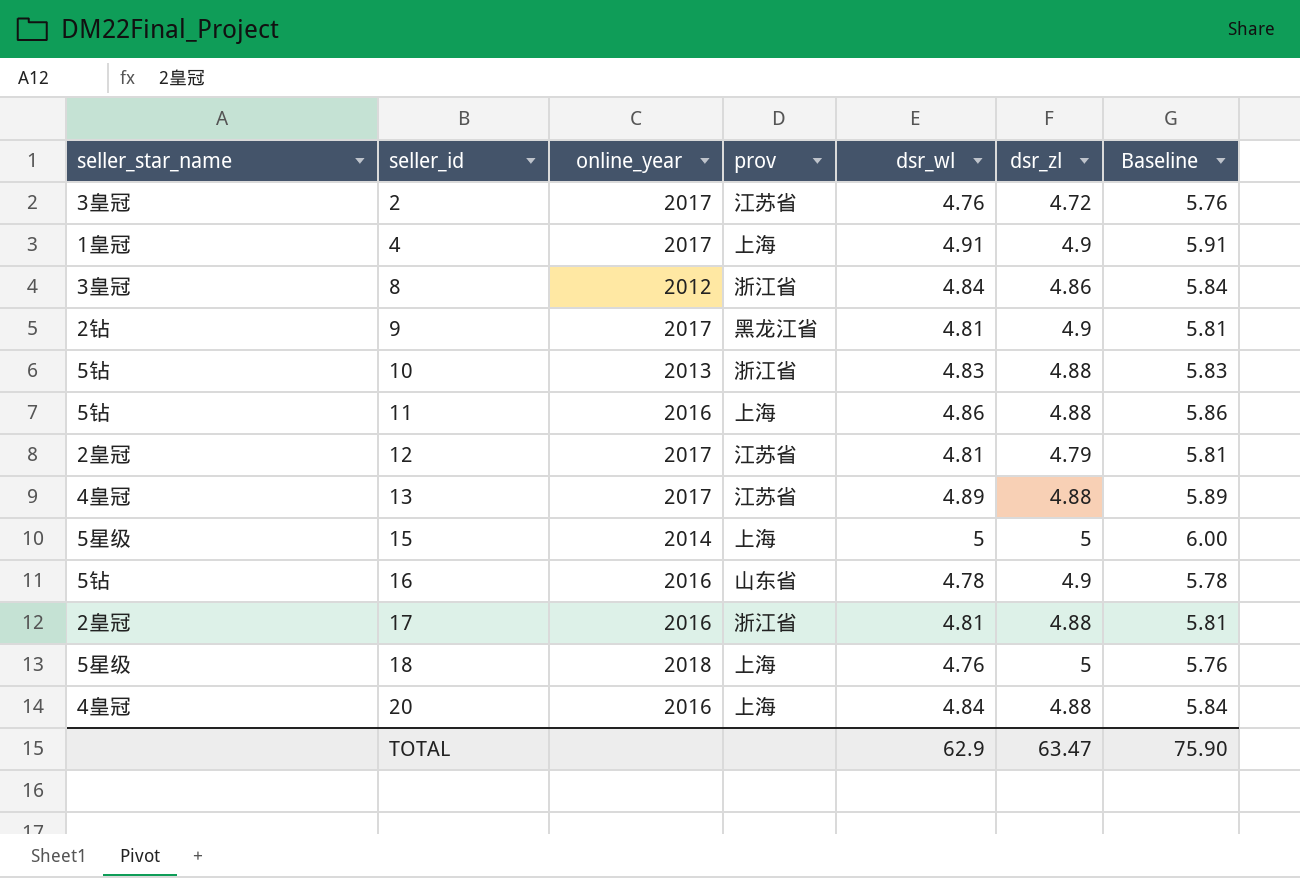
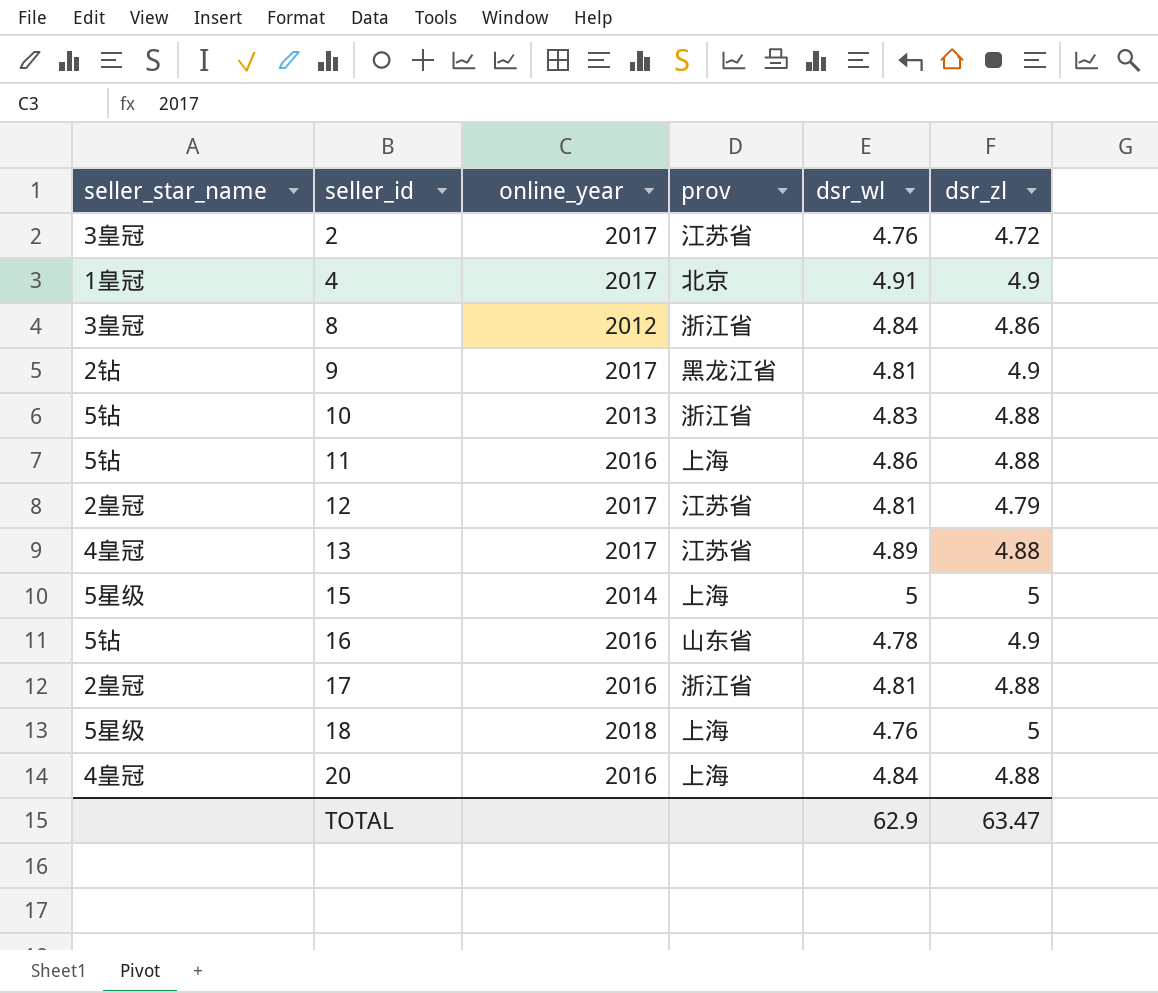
column Baseline | formula: [dsr_wl] + 1 -> none
4 | prov: 上海 -> 北京

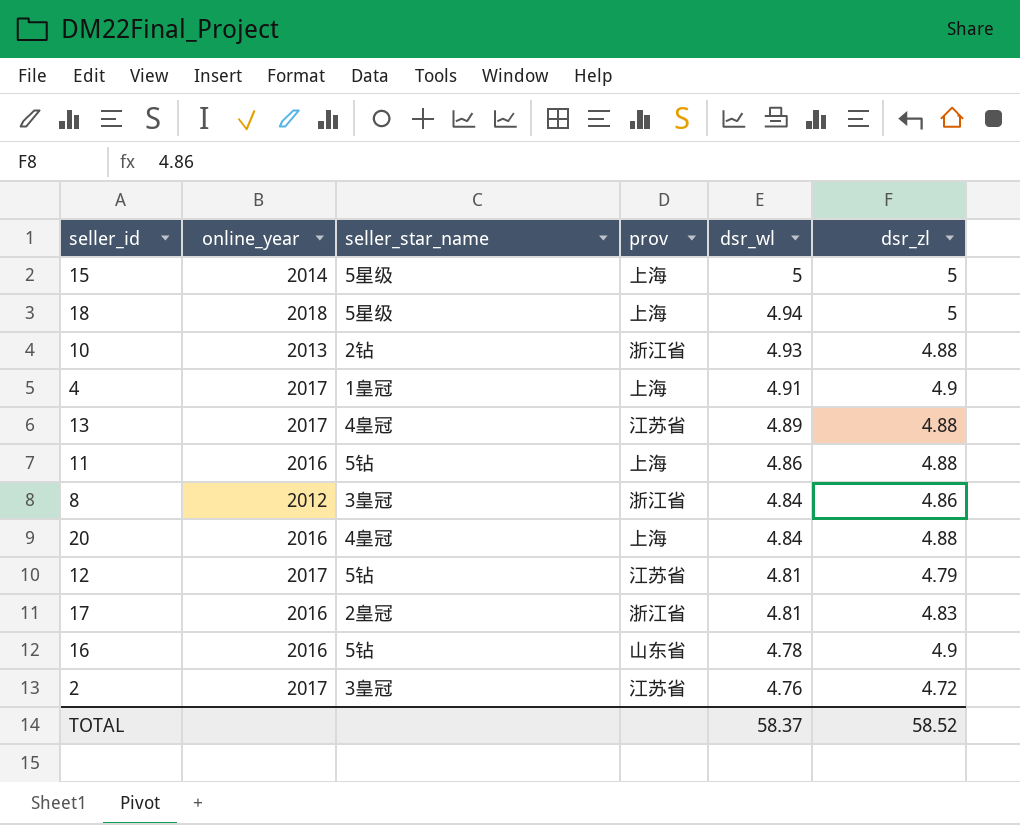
row order: seller_id ascending -> dsr_wl descending
column seller_star_name | position: 1 -> 3
row 9: 2钻 | 2017 | 黑龙江省 | 4.81 | 4.9 -> none
18 | dsr_wl: 4.76 -> 4.94
10 | seller_star_name: 5钻 -> 2钻
10 | dsr_wl: 4.83 -> 4.93
4 | prov: 北京 -> 上海
12 | seller_star_name: 2皇冠 -> 5钻
17 | dsr_zl: 4.88 -> 4.83
TOTAL | dsr_wl: 62.9 -> 58.37
TOTAL | dsr_zl: 63.47 -> 58.52

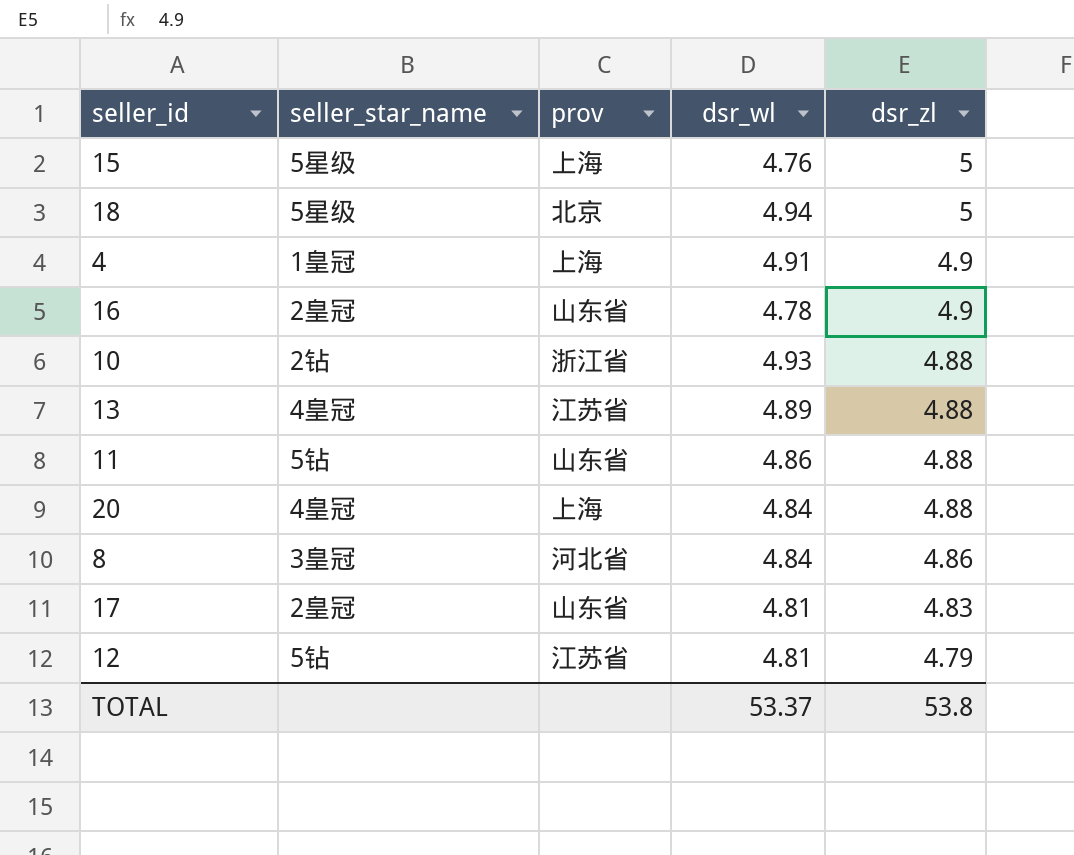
row order: dsr_wl descending -> dsr_zl descending
column online_year | position: 2 -> none
row 2: 2017 | 3皇冠 | 江苏省 | 4.76 | 4.72 -> none
15 | dsr_wl: 5 -> 4.76
18 | prov: 上海 -> 北京
16 | seller_star_name: 5钻 -> 2皇冠
11 | prov: 上海 -> 山东省
8 | prov: 浙江省 -> 河北省
17 | prov: 浙江省 -> 山东省
TOTAL | dsr_wl: 58.37 -> 53.37
TOTAL | dsr_zl: 58.52 -> 53.8

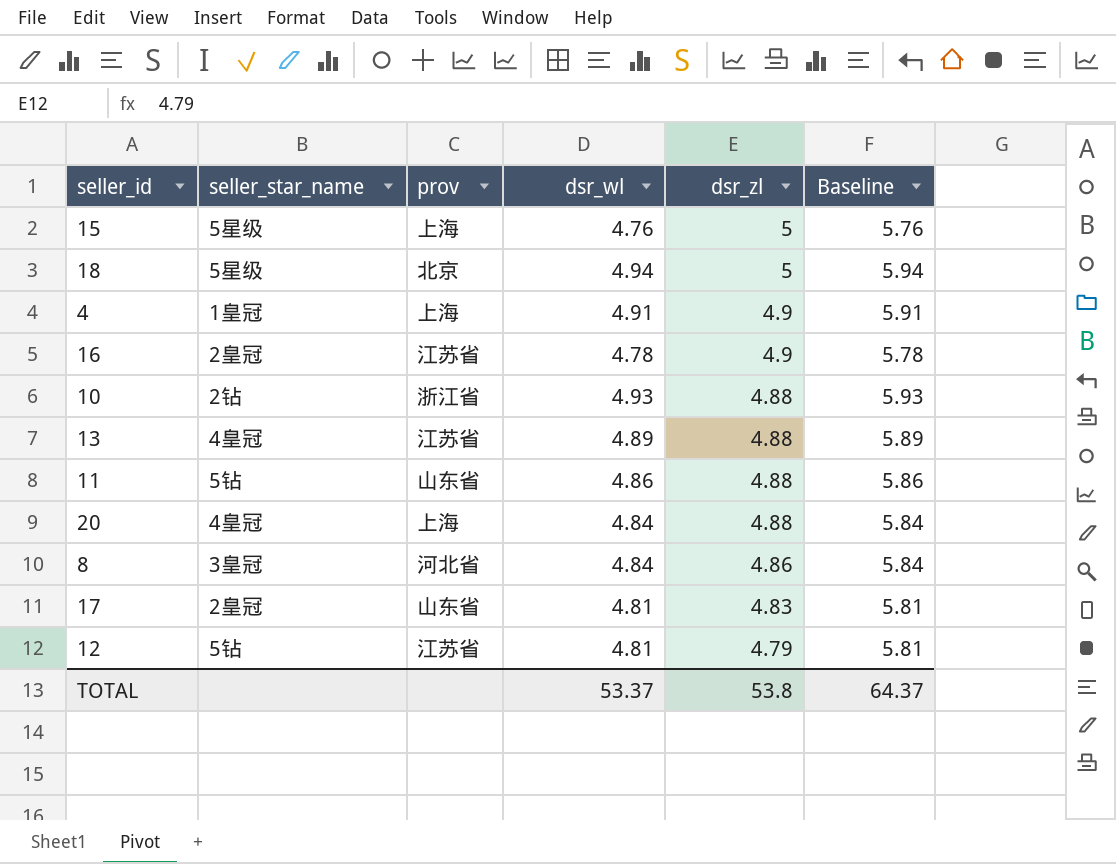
column Baseline | formula: none -> [dsr_wl] + 1
16 | prov: 山东省 -> 江苏省

